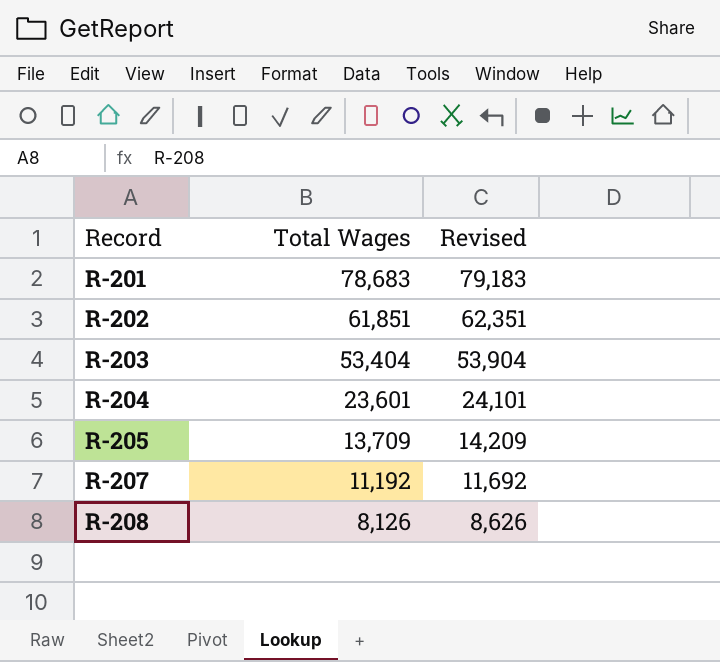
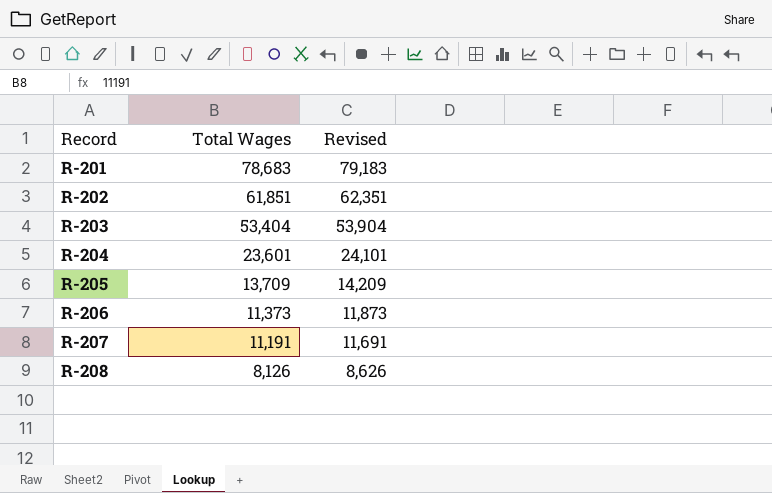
row R-206: none -> 11,373 | 11,873
R-207 | Total Wages: 11,192 -> 11,191
R-207 | Revised: 11,692 -> 11,691

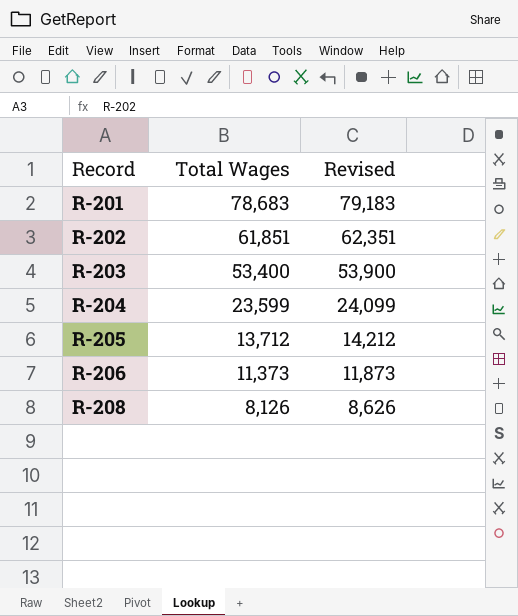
row R-207: 11,191 | 11,691 -> none
R-203 | Total Wages: 53,404 -> 53,400
R-203 | Revised: 53,904 -> 53,900
R-204 | Total Wages: 23,601 -> 23,599
R-204 | Revised: 24,101 -> 24,099
R-205 | Total Wages: 13,709 -> 13,712
R-205 | Revised: 14,209 -> 14,212

